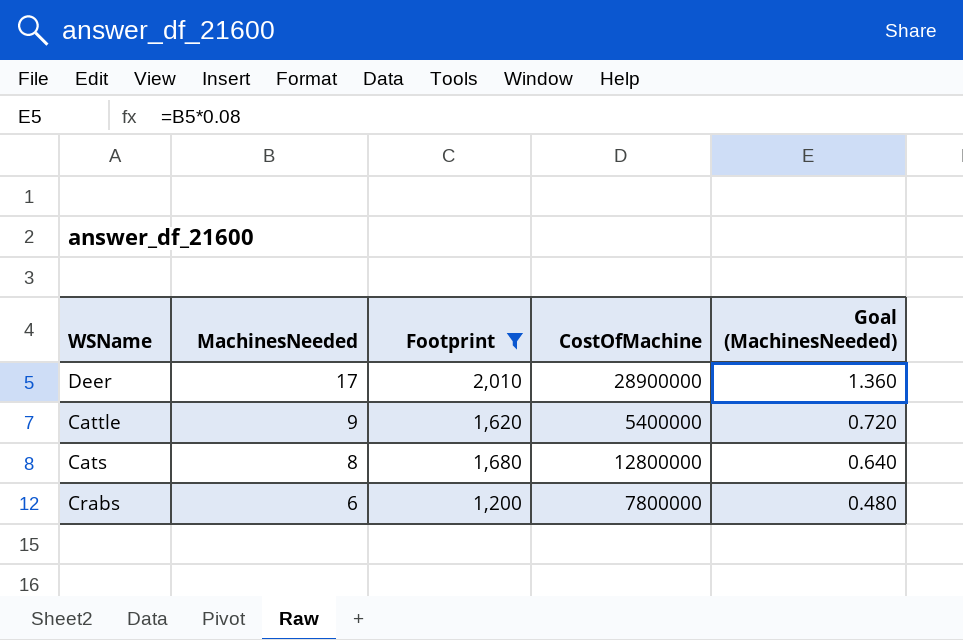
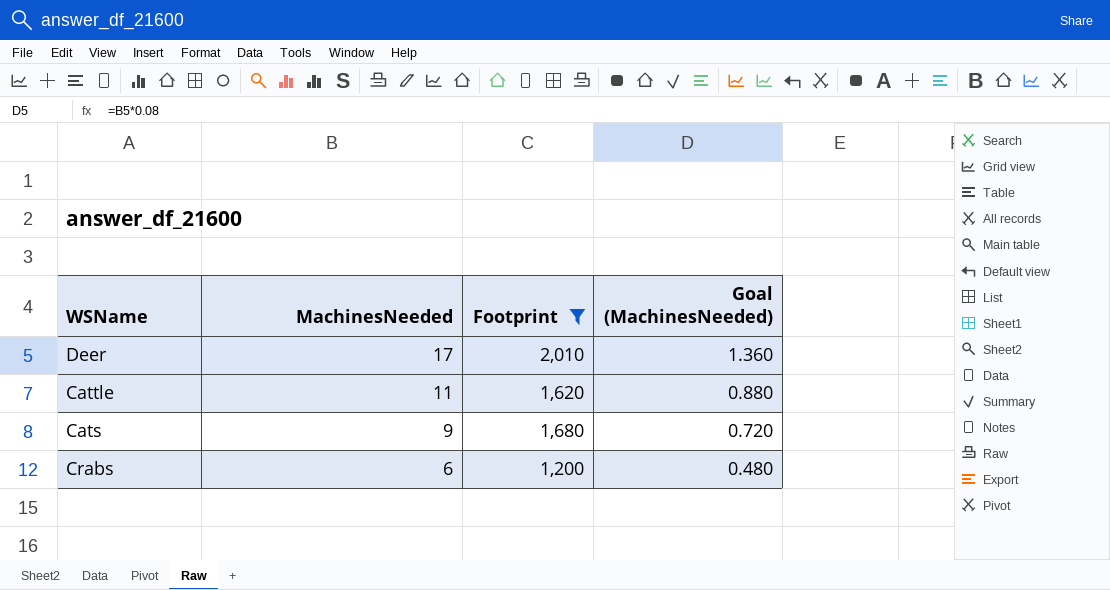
column CostOfMachine | position: 4 -> none
Cattle | MachinesNeeded: 9 -> 11
Cattle | Goal (MachinesNeeded): 0.720 -> 0.880
Cats | MachinesNeeded: 8 -> 9
Cats | Goal (MachinesNeeded): 0.640 -> 0.720

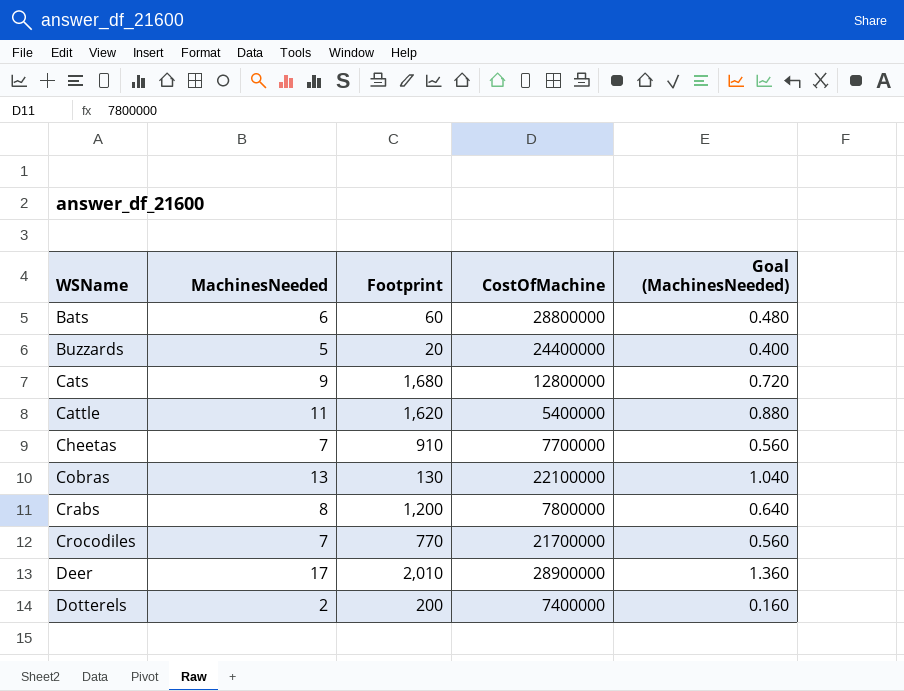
filter: Footprint >= 1,200 -> none
row order: MachinesNeeded descending -> WSName ascending
column CostOfMachine | position: none -> 4
Crabs | MachinesNeeded: 6 -> 8
Crabs | Goal (MachinesNeeded): 0.480 -> 0.640

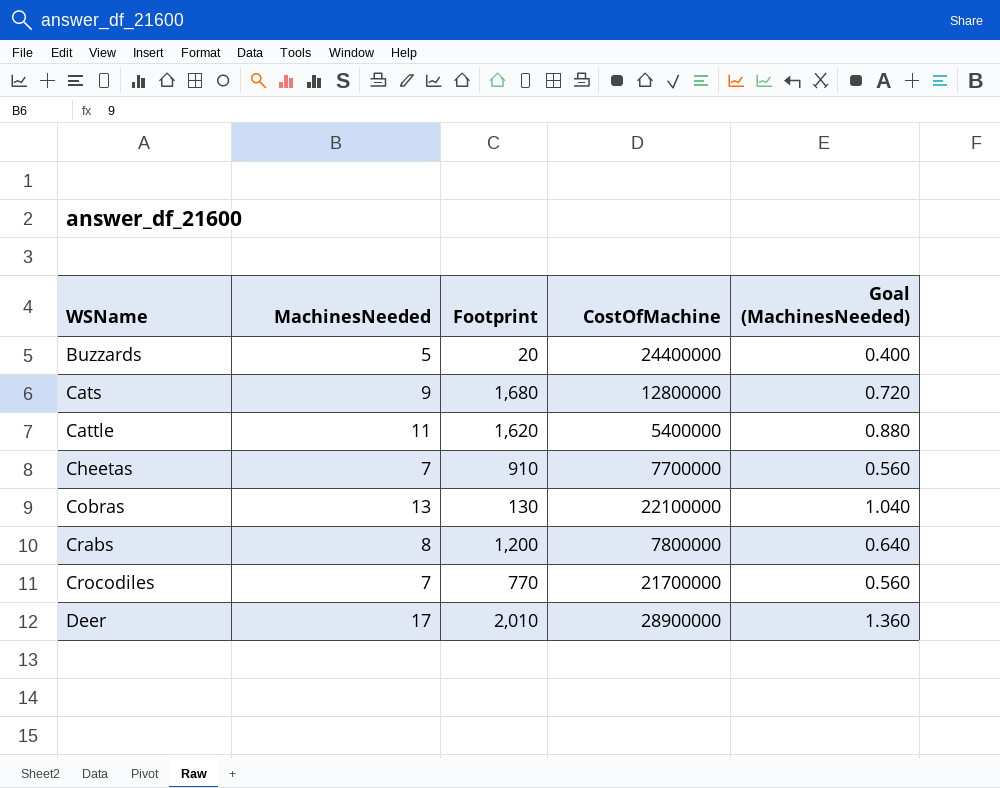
row Bats: 6 | 60 | 28800000 | 0.480 -> none
row Dotterels: 2 | 200 | 7400000 | 0.160 -> none

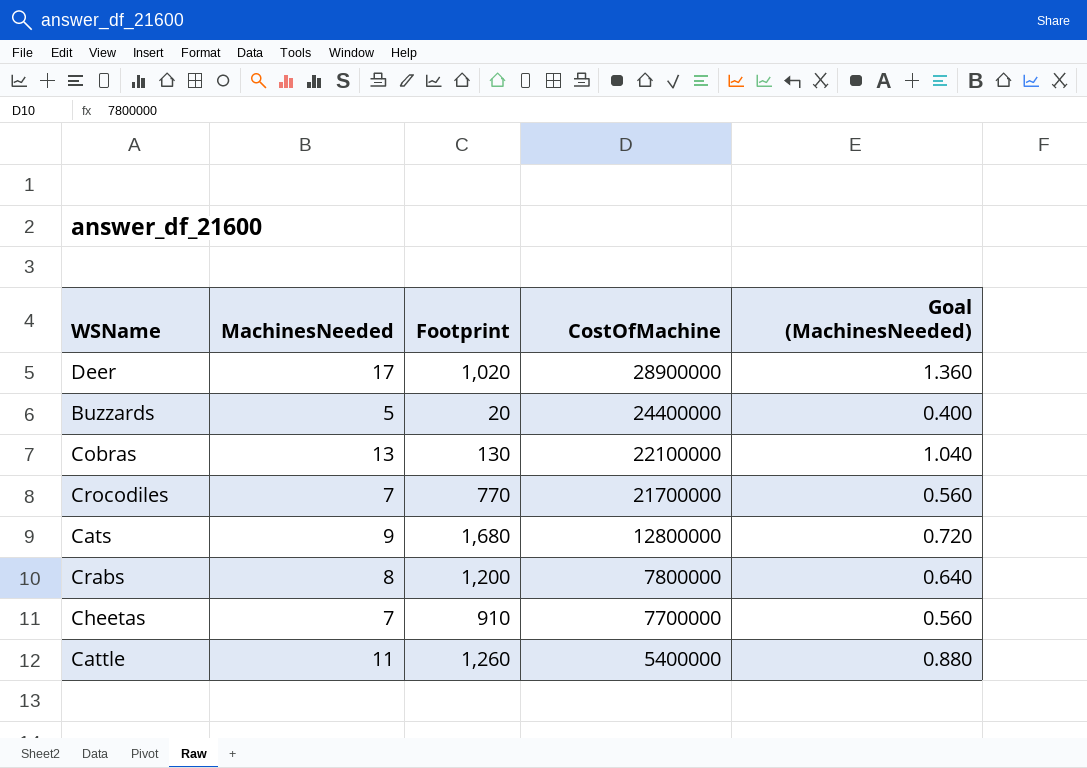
row order: WSName ascending -> CostOfMachine descending
Deer | Footprint: 2,010 -> 1,020
Cattle | Footprint: 1,620 -> 1,260

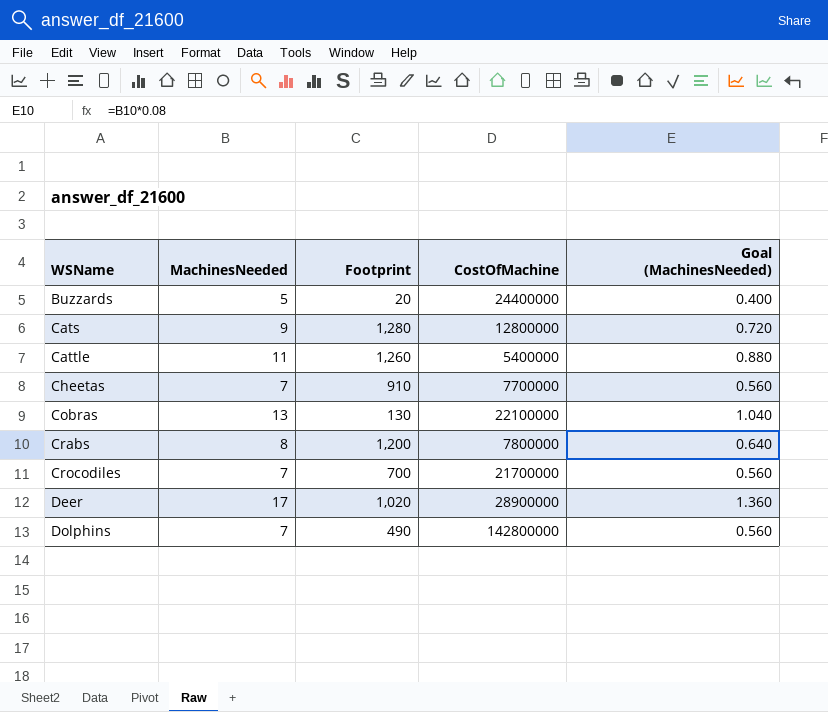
row order: CostOfMachine descending -> WSName ascending
Cats | Footprint: 1,680 -> 1,280
Crocodiles | Footprint: 770 -> 700
row Dolphins: none -> 7 | 490 | 142800000 | 0.560

